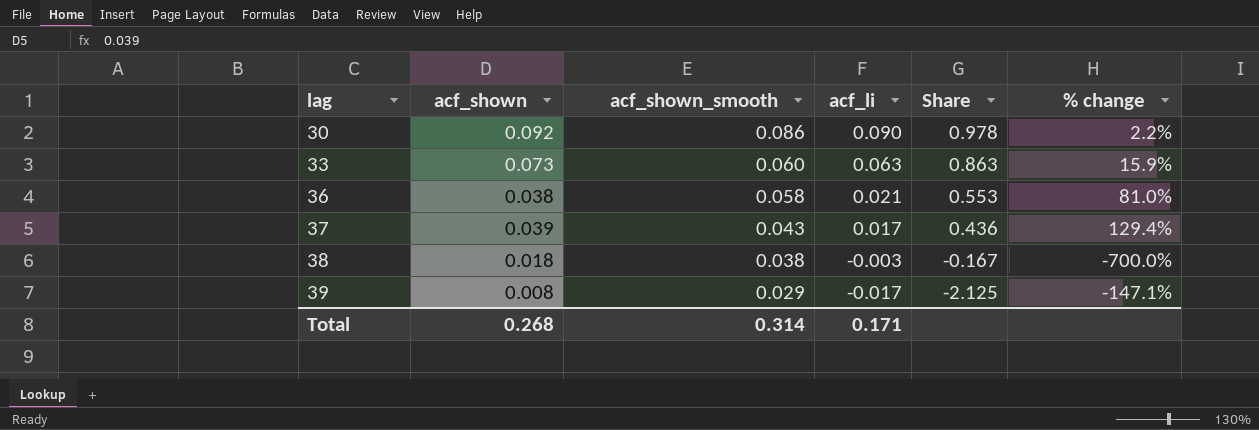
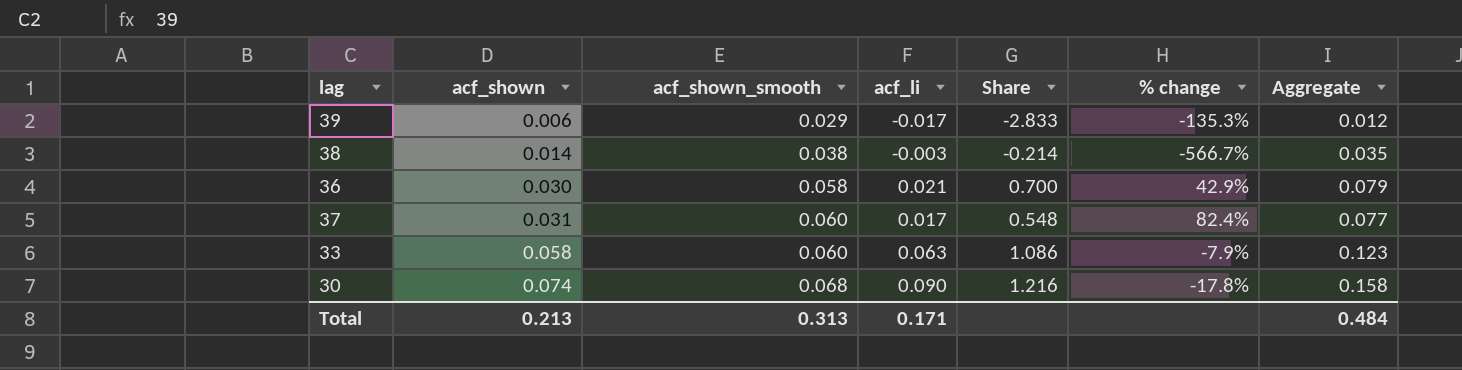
row order: lag ascending -> acf_shown ascending
column Aggregate | formula: none -> [acf_shown_smooth] + [acf_li]
39 | acf_shown: 0.008 -> 0.006
39 | Share: -2.125 -> -2.833
39 | % change: -147.1% -> -135.3%
38 | acf_shown: 0.018 -> 0.014
38 | Share: -0.167 -> -0.214
38 | % change: -700.0% -> -566.7%
36 | acf_shown: 0.038 -> 0.030
36 | Share: 0.553 -> 0.700
36 | % change: 81.0% -> 42.9%
37 | acf_shown: 0.039 -> 0.031
37 | acf_shown_smooth: 0.043 -> 0.060
37 | Share: 0.436 -> 0.548
37 | % change: 129.4% -> 82.4%
33 | acf_shown: 0.073 -> 0.058
33 | Share: 0.863 -> 1.086
33 | % change: 15.9% -> -7.9%
30 | acf_shown: 0.092 -> 0.074
30 | acf_shown_smooth: 0.086 -> 0.068
30 | Share: 0.978 -> 1.216
30 | % change: 2.2% -> -17.8%
Total | acf_shown: 0.268 -> 0.213
Total | acf_shown_smooth: 0.314 -> 0.313

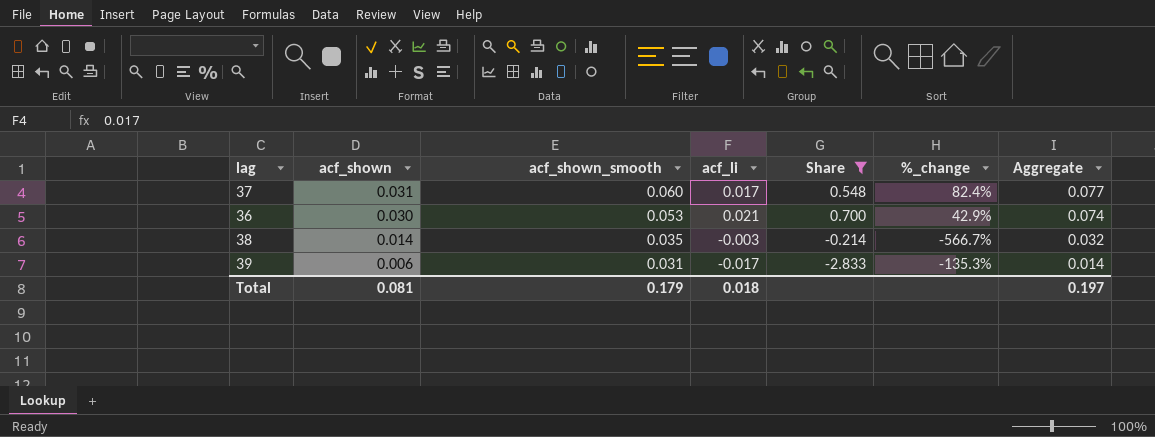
filter: none -> Share <= 0.700
row order: acf_shown ascending -> acf_shown descending
column name: % change -> %_change
36 | acf_shown_smooth: 0.058 -> 0.053
36 | Aggregate: 0.079 -> 0.074
38 | acf_shown_smooth: 0.038 -> 0.035
38 | Aggregate: 0.035 -> 0.032
39 | acf_shown_smooth: 0.029 -> 0.031
39 | Aggregate: 0.012 -> 0.014
Total | acf_shown: 0.213 -> 0.081
Total | acf_shown_smooth: 0.313 -> 0.179
Total | acf_li: 0.171 -> 0.018
Total | Aggregate: 0.484 -> 0.197

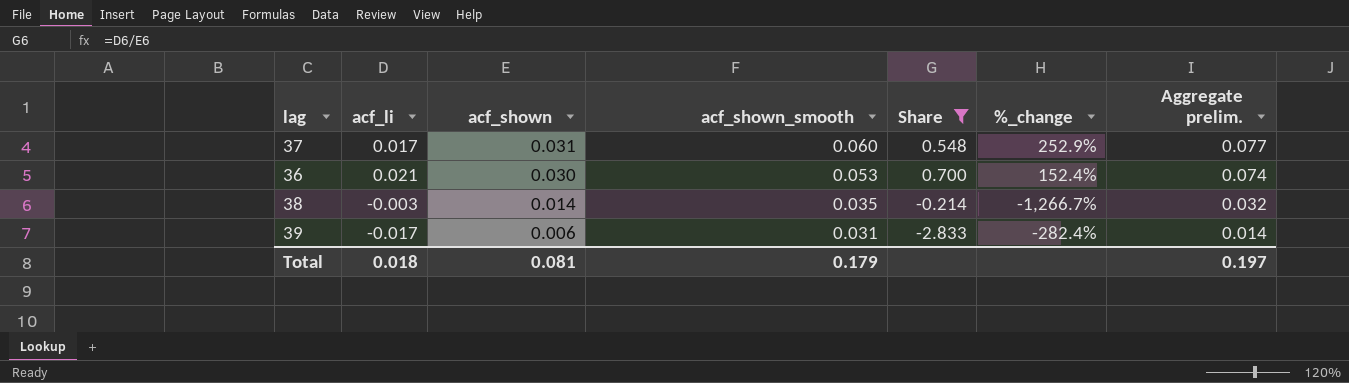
column acf_li | position: 4 -> 2
column %_change | formula: ([acf_shown] - [acf_li]) / [acf_li] -> ([acf_shown_smooth] - [acf_li]) / [acf_li]
column name: Aggregate -> Aggregate prelim.

